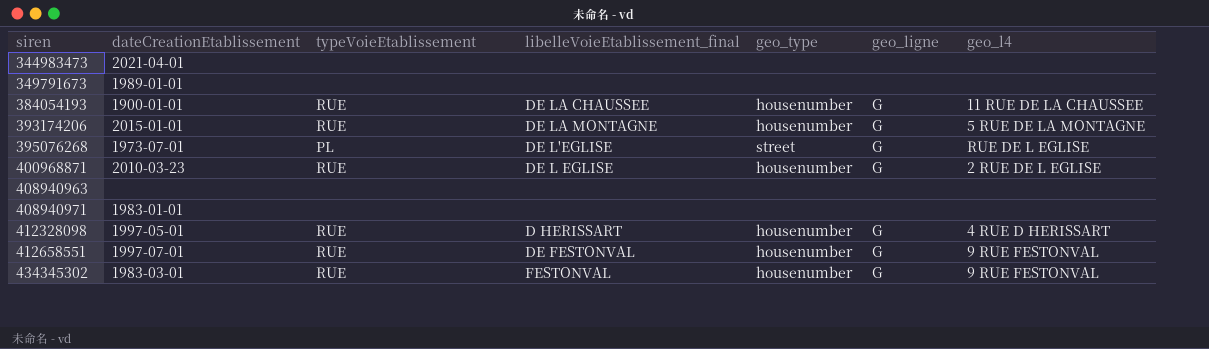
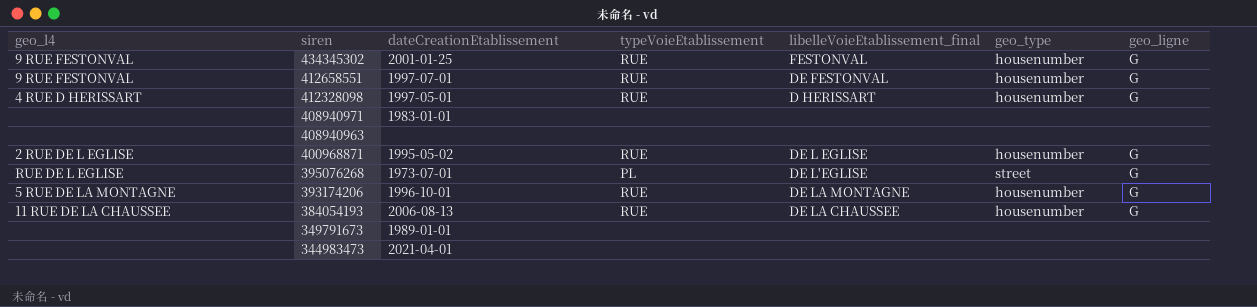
row order: siren ascending -> siren descending
column geo_l4 | position: 7 -> 1
434345302 | dateCreationEtablissement: 1983-03-01 -> 2001-01-25
400968871 | dateCreationEtablissement: 2010-03-23 -> 1995-05-02
393174206 | dateCreationEtablissement: 2015-01-01 -> 1996-10-01
384054193 | dateCreationEtablissement: 1900-01-01 -> 2006-08-13

